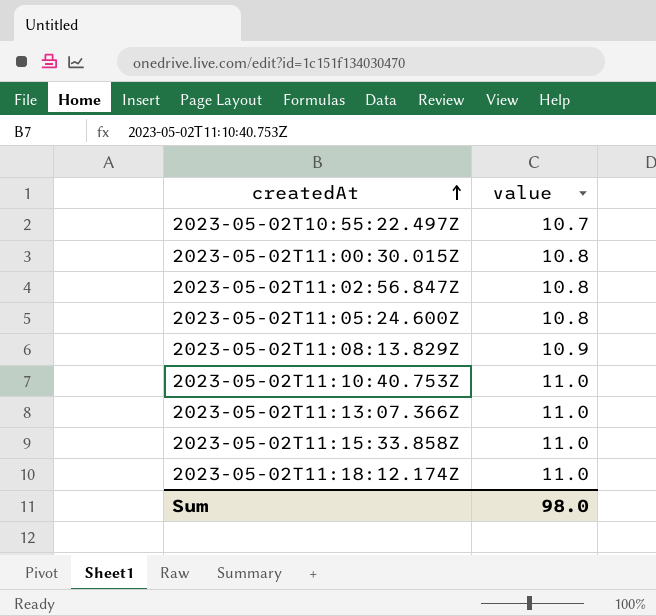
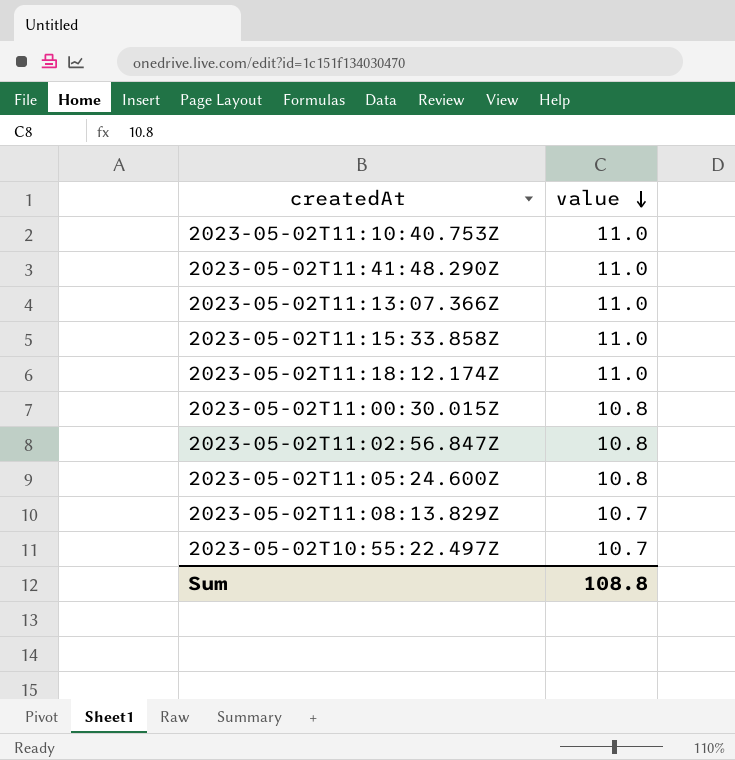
row order: createdAt ascending -> value descending
row 2023-05-02T11:41:48.290Z: none -> 11.0
2023-05-02T11:08:13.829Z | value: 10.9 -> 10.7
Sum | value: 98.0 -> 108.8

